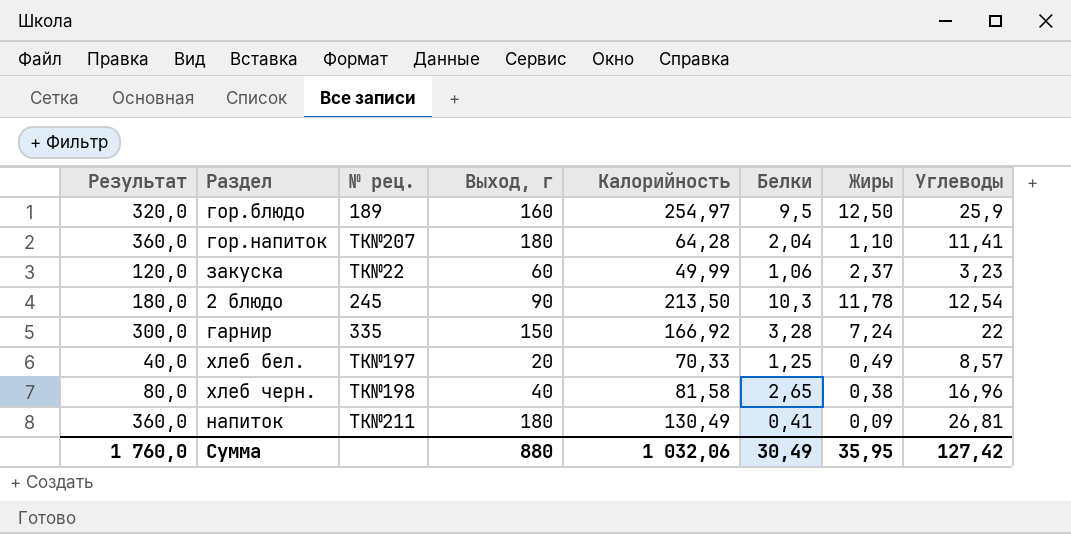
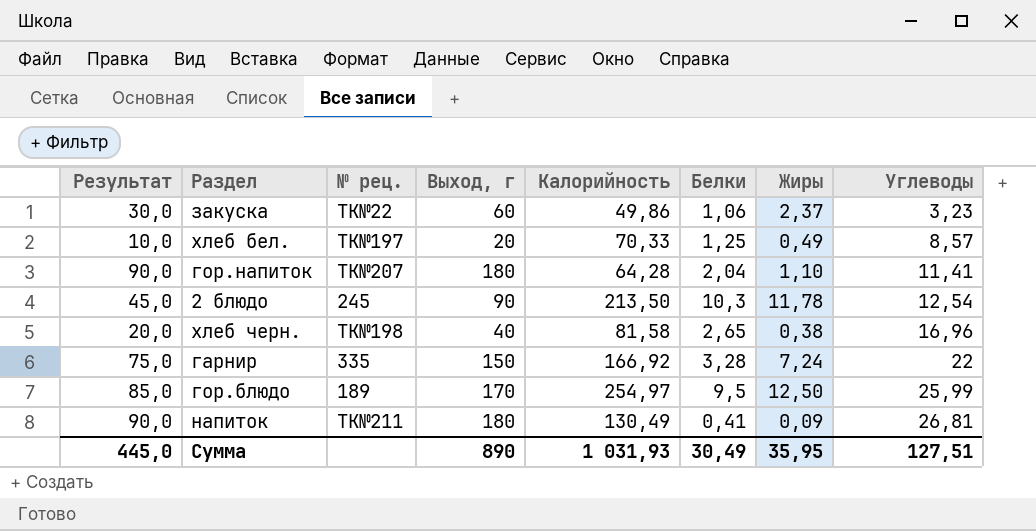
row order: none -> Углеводы ascending
column Результат | formula: [Выход, г] * 2 -> [Выход, г] * 0,5
закуска | Калорийность: 49,99 -> 49,86
гор.блюдо | Выход, г: 160 -> 170
гор.блюдо | Углеводы: 25,9 -> 25,99
Сумма | Результат: 1 760,0 -> 445,0
Сумма | Выход, г: 880 -> 890
Сумма | Калорийность: 1 032,06 -> 1 031,93
Сумма | Углеводы: 127,42 -> 127,51

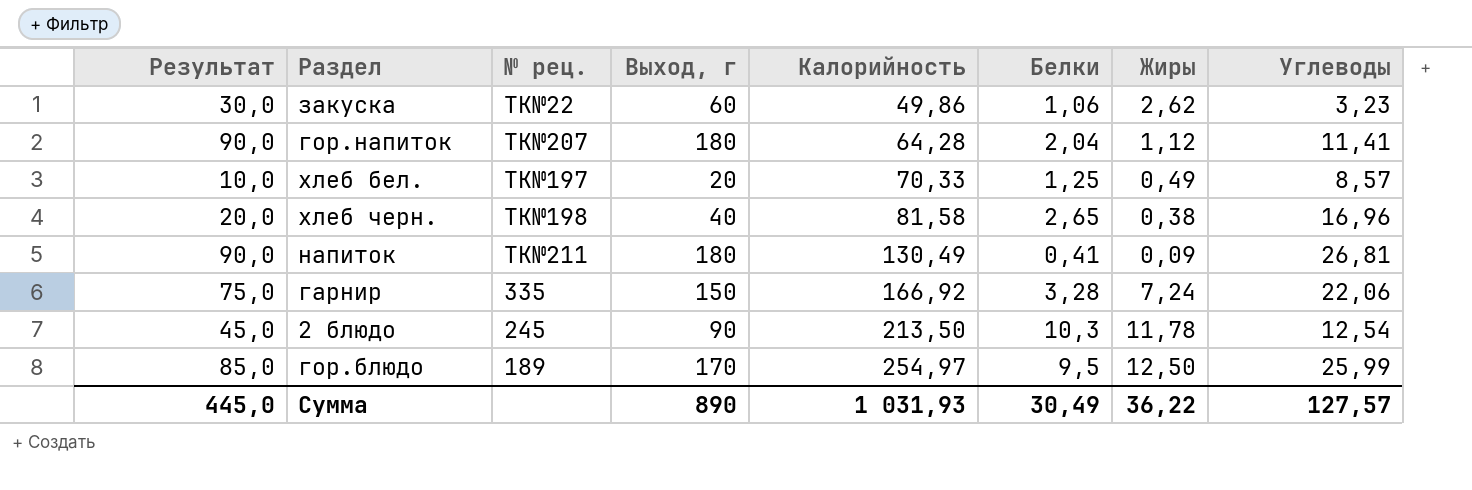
row order: Углеводы ascending -> Калорийность ascending
закуска | Жиры: 2,37 -> 2,62
гор.напиток | Жиры: 1,10 -> 1,12
гарнир | Углеводы: 22 -> 22,06
Сумма | Жиры: 35,95 -> 36,22
Сумма | Углеводы: 127,51 -> 127,57

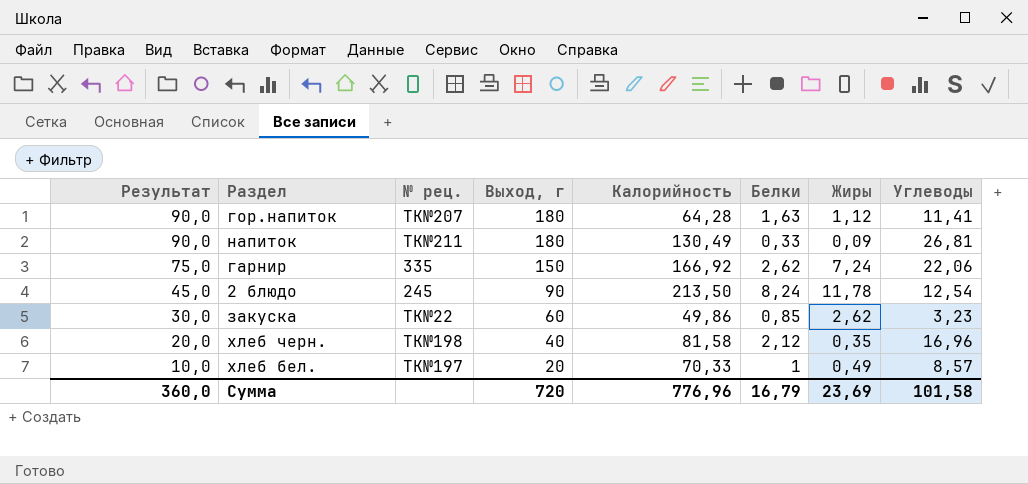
row order: Калорийность ascending -> Результат descending
row гор.блюдо: 85,0 | 189 | 170 | 254,97 | 9,5 | 12,50 | 25,99 -> none
гор.напиток | Белки: 2,04 -> 1,63
напиток | Белки: 0,41 -> 0,33
гарнир | Белки: 3,28 -> 2,62
2 блюдо | Белки: 10,3 -> 8,24
закуска | Белки: 1,06 -> 0,85
хлеб черн. | Белки: 2,65 -> 2,12
хлеб черн. | Жиры: 0,38 -> 0,35
хлеб бел. | Белки: 1,25 -> 1
Сумма | Результат: 445,0 -> 360,0
Сумма | Выход, г: 890 -> 720
Сумма | Калорийность: 1 031,93 -> 776,96
Сумма | Белки: 30,49 -> 16,79
Сумма | Жиры: 36,22 -> 23,69
Сумма | Углеводы: 127,57 -> 101,58

